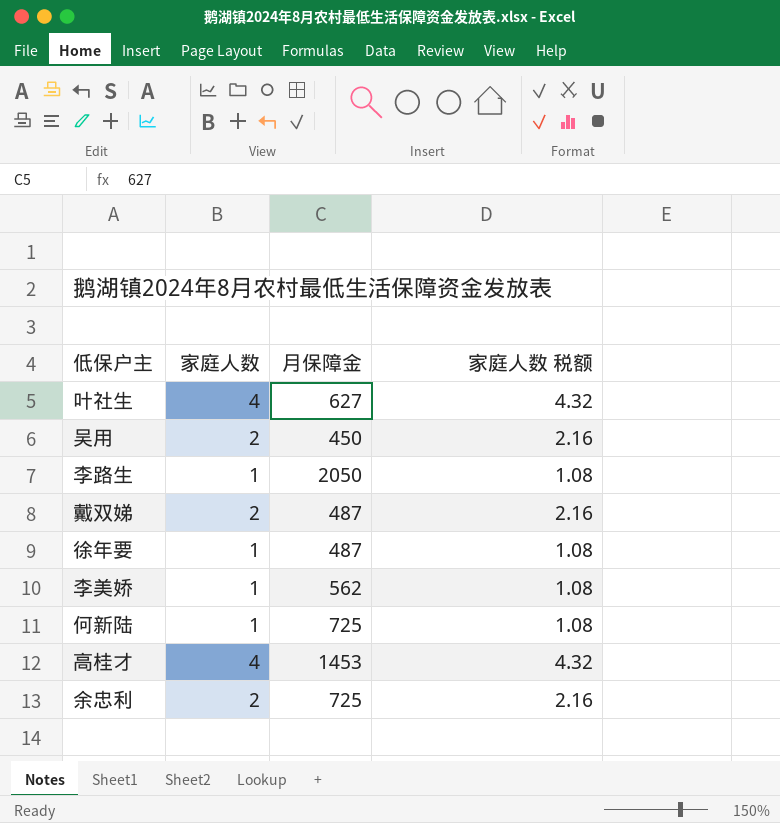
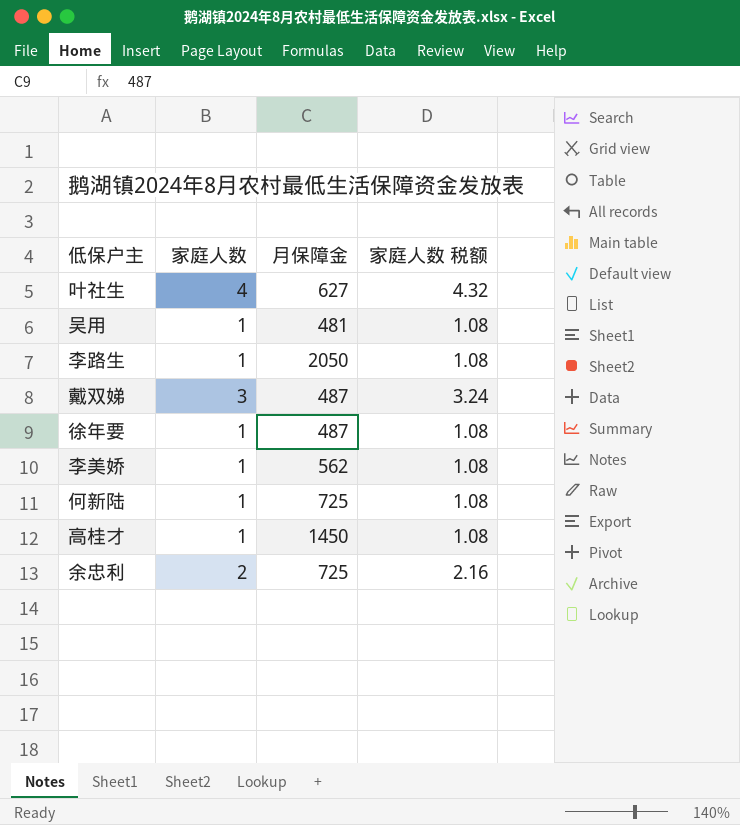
吴用 | 家庭人数: 2 -> 1
吴用 | 月保障金: 450 -> 481
吴用 | 家庭人数 税额: 2.16 -> 1.08
戴双娣 | 家庭人数: 2 -> 3
戴双娣 | 家庭人数 税额: 2.16 -> 3.24
高桂才 | 家庭人数: 4 -> 1
高桂才 | 月保障金: 1453 -> 1450
高桂才 | 家庭人数 税额: 4.32 -> 1.08

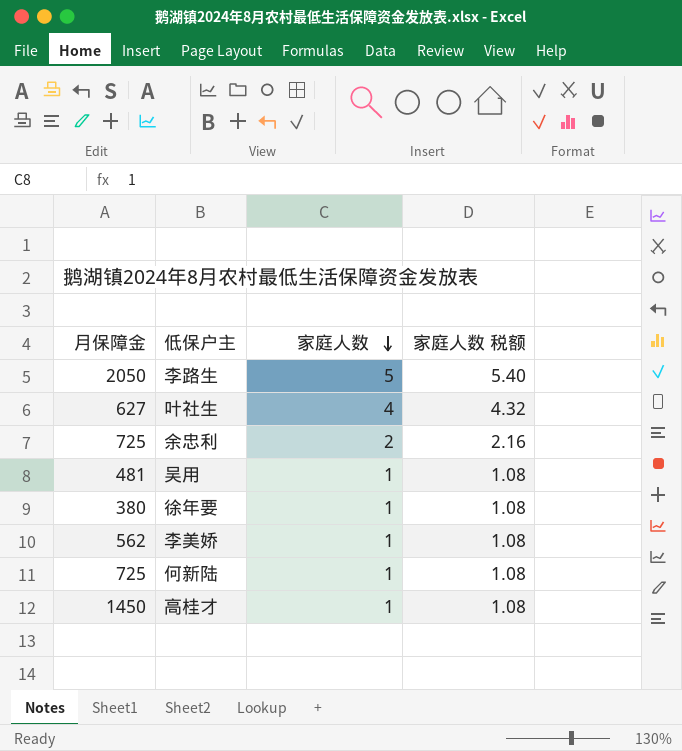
row order: none -> 家庭人数 descending
column 月保障金 | position: 3 -> 1
row 戴双娣: 3 | 487 | 3.24 -> none
李路生 | 家庭人数: 1 -> 5
李路生 | 家庭人数 税额: 1.08 -> 5.40
徐年要 | 月保障金: 487 -> 380

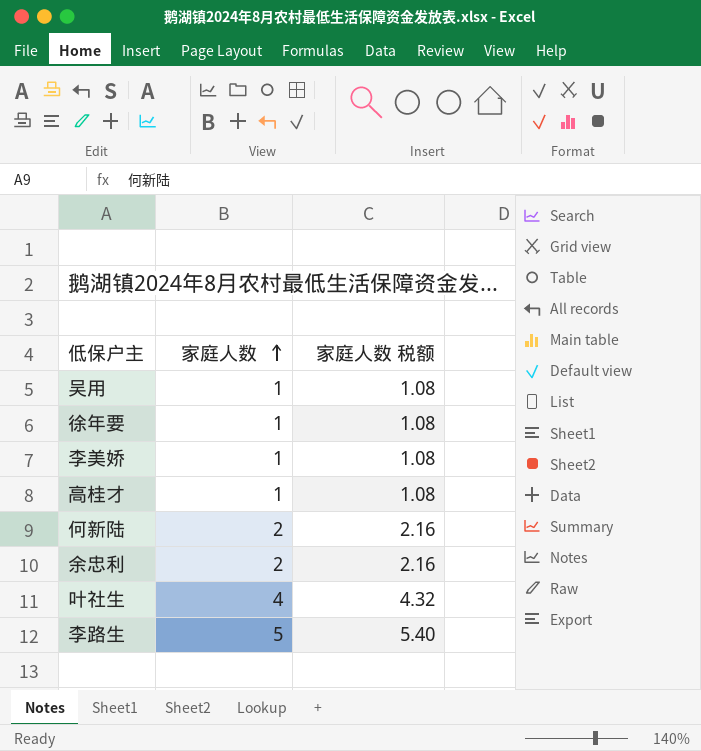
row order: 家庭人数 descending -> 家庭人数 ascending
column 月保障金 | position: 1 -> none
何新陆 | 家庭人数: 1 -> 2
何新陆 | 家庭人数 税额: 1.08 -> 2.16

